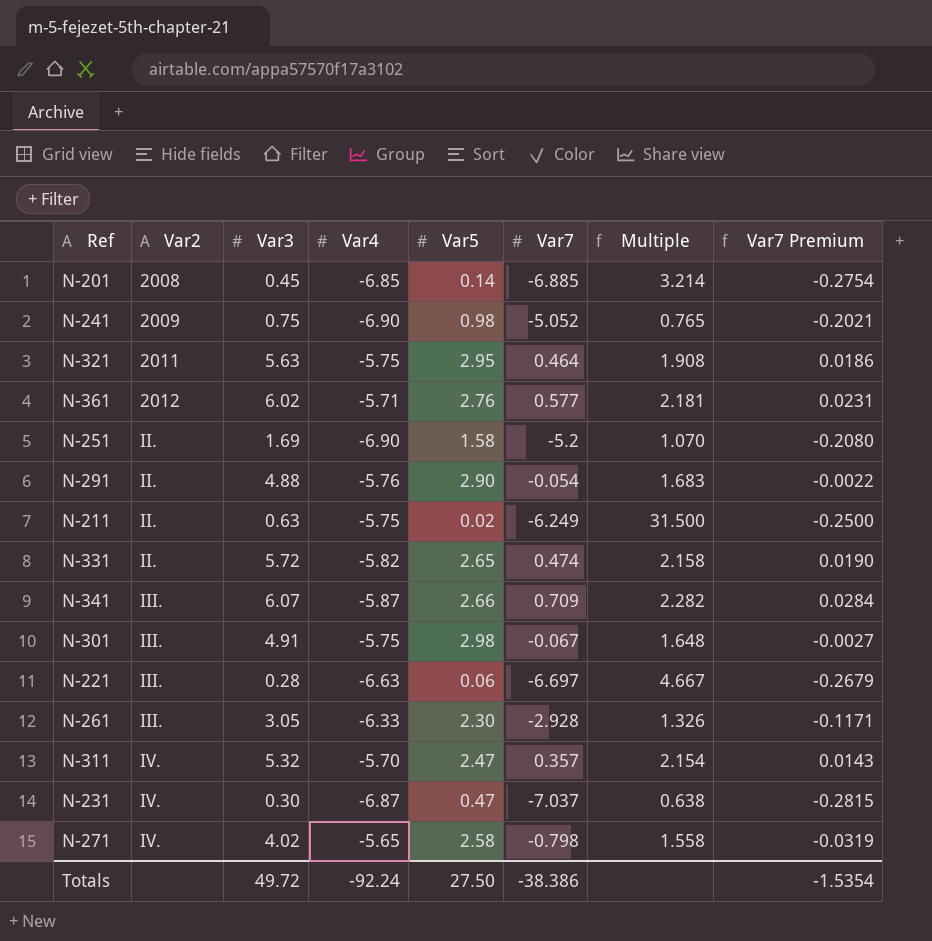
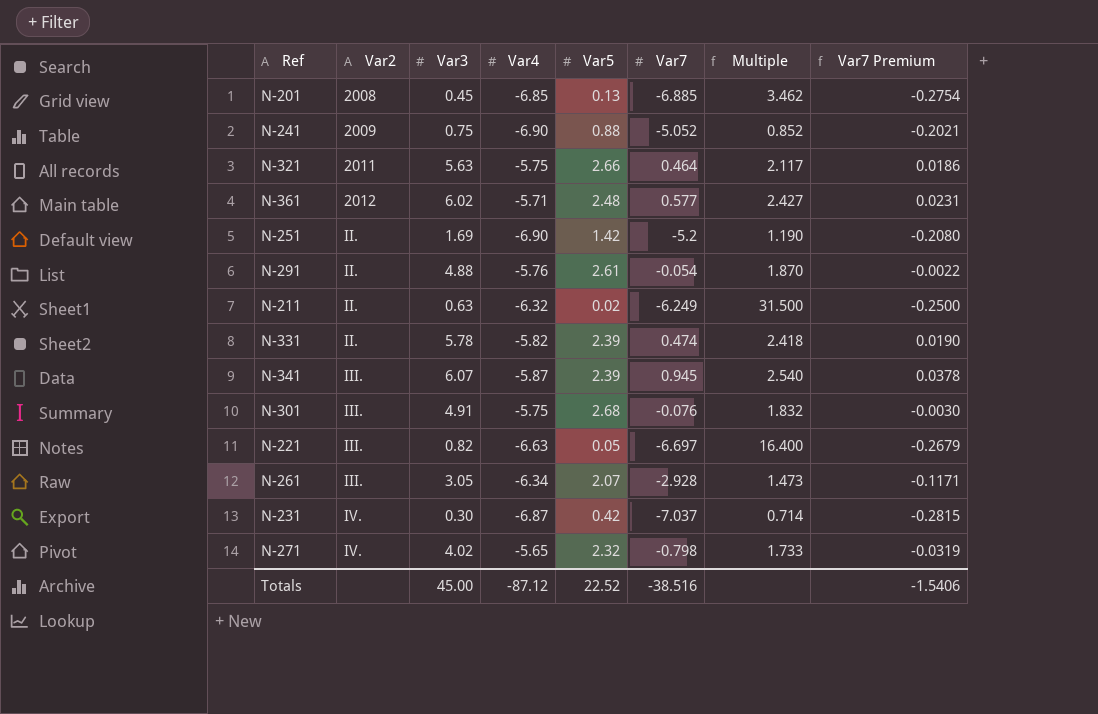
row N-311: IV. | 5.32 | -5.70 | 2.47 | 0.357 | 2.154 | 0.0143 -> none
N-201 | Var5: 0.14 -> 0.13
N-201 | Multiple: 3.214 -> 3.462
N-241 | Var5: 0.98 -> 0.88
N-241 | Multiple: 0.765 -> 0.852
N-321 | Var5: 2.95 -> 2.66
N-321 | Multiple: 1.908 -> 2.117
N-361 | Var5: 2.76 -> 2.48
N-361 | Multiple: 2.181 -> 2.427
N-251 | Var5: 1.58 -> 1.42
N-251 | Multiple: 1.070 -> 1.190
N-291 | Var5: 2.90 -> 2.61
N-291 | Multiple: 1.683 -> 1.870
N-211 | Var4: -5.75 -> -6.32
N-331 | Var3: 5.72 -> 5.78
N-331 | Var5: 2.65 -> 2.39
N-331 | Multiple: 2.158 -> 2.418
N-341 | Var5: 2.66 -> 2.39
N-341 | Var7: 0.709 -> 0.945
N-341 | Multiple: 2.282 -> 2.540
N-341 | Var7 Premium: 0.0284 -> 0.0378
N-301 | Var5: 2.98 -> 2.68
N-301 | Var7: -0.067 -> -0.076
N-301 | Multiple: 1.648 -> 1.832
N-301 | Var7 Premium: -0.0027 -> -0.0030
N-221 | Var3: 0.28 -> 0.82
N-221 | Var5: 0.06 -> 0.05
N-221 | Multiple: 4.667 -> 16.400
N-261 | Var4: -6.33 -> -6.34
N-261 | Var5: 2.30 -> 2.07
N-261 | Multiple: 1.326 -> 1.473
N-231 | Var5: 0.47 -> 0.42
N-231 | Multiple: 0.638 -> 0.714
N-271 | Var5: 2.58 -> 2.32
N-271 | Multiple: 1.558 -> 1.733
Totals | Var3: 49.72 -> 45.00
Totals | Var4: -92.24 -> -87.12
Totals | Var5: 27.50 -> 22.52
Totals | Var7: -38.386 -> -38.516
Totals | Var7 Premium: -1.5354 -> -1.5406

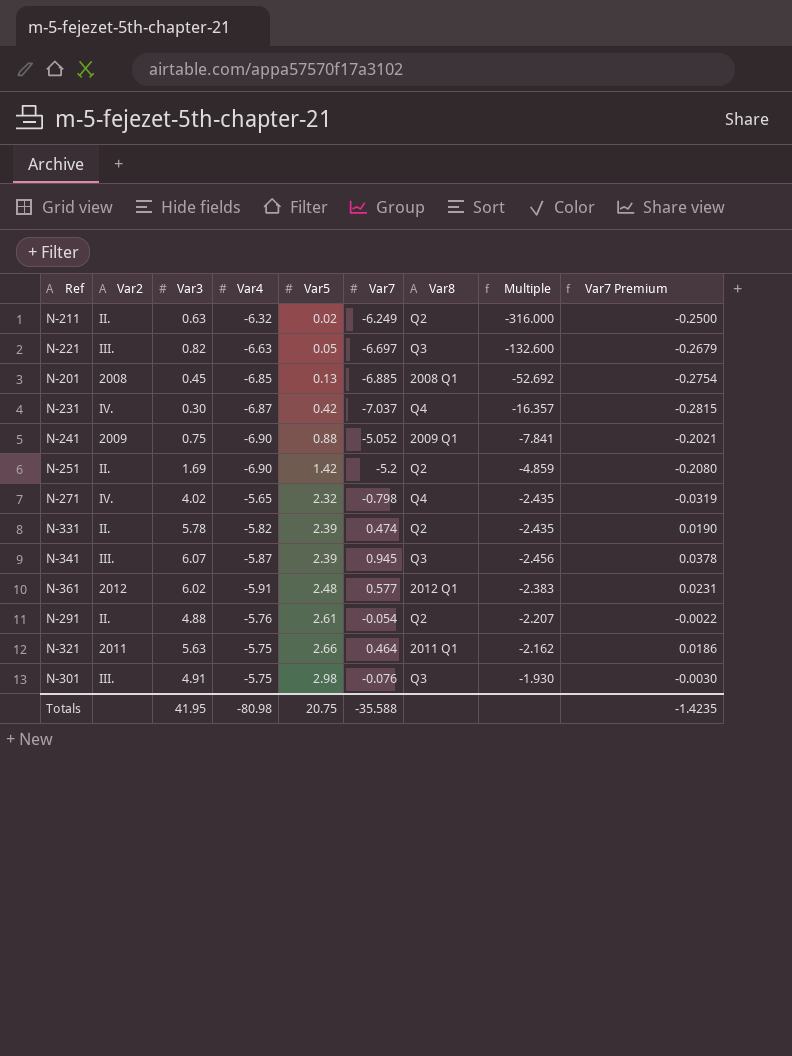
row order: Var2 ascending -> Var5 ascending
column Var8 | position: none -> 7
column Multiple | formula: [Var3] / [Var5] -> [Var4] / [Var5]
row N-261: III. | 3.05 | -6.34 | 2.07 | -2.928 | 1.473 | -0.1171 -> none
N-361 | Var4: -5.71 -> -5.91
N-301 | Var5: 2.68 -> 2.98
Totals | Var3: 45.00 -> 41.95
Totals | Var4: -87.12 -> -80.98
Totals | Var5: 22.52 -> 20.75
Totals | Var7: -38.516 -> -35.588
Totals | Var7 Premium: -1.5406 -> -1.4235

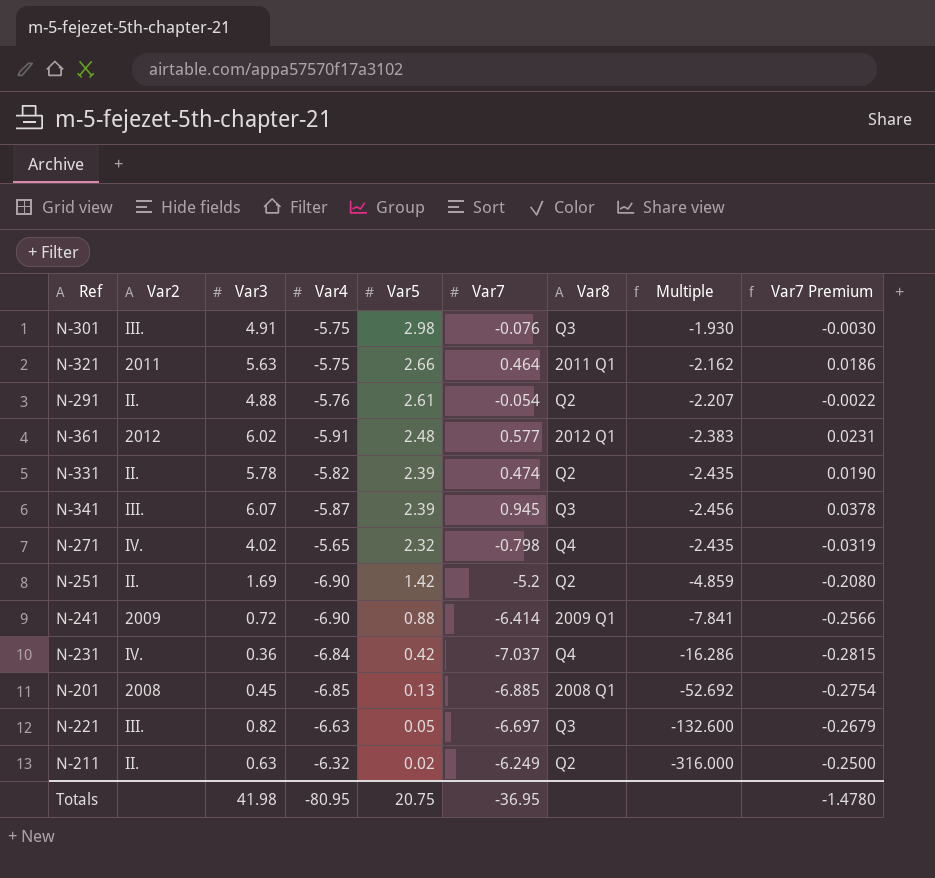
row order: Var5 ascending -> Var5 descending
N-241 | Var3: 0.75 -> 0.72
N-241 | Var7: -5.052 -> -6.414
N-241 | Var7 Premium: -0.2021 -> -0.2566
N-231 | Var3: 0.30 -> 0.36
N-231 | Var4: -6.87 -> -6.84
N-231 | Multiple: -16.357 -> -16.286
Totals | Var3: 41.95 -> 41.98
Totals | Var4: -80.98 -> -80.95
Totals | Var7: -35.588 -> -36.95
Totals | Var7 Premium: -1.4235 -> -1.4780

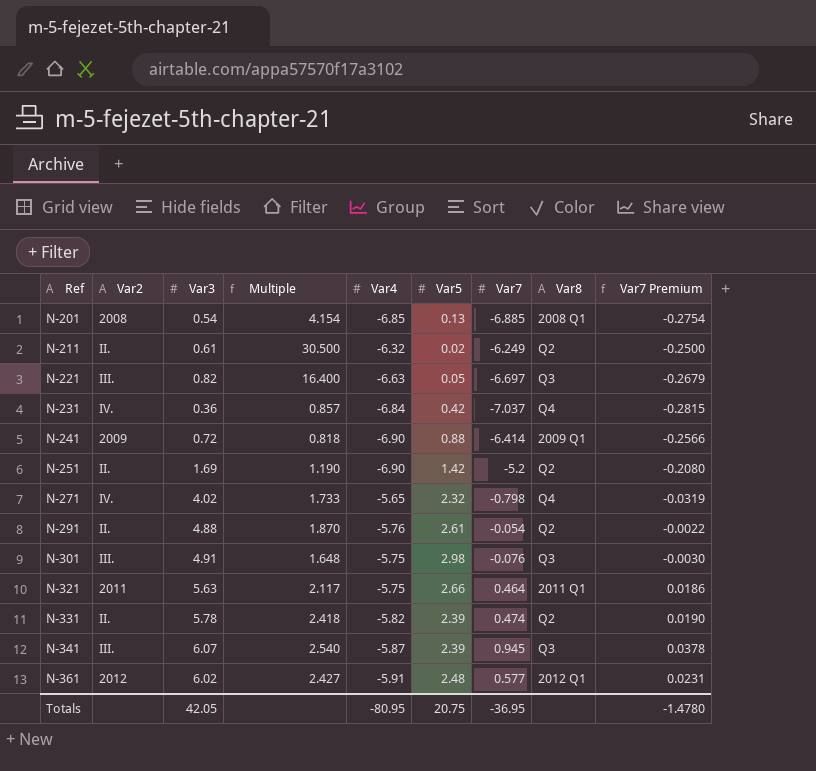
row order: Var5 descending -> Ref ascending
column Multiple | formula: [Var4] / [Var5] -> [Var3] / [Var5]
column Multiple | position: 8 -> 4
N-201 | Var3: 0.45 -> 0.54
N-211 | Var3: 0.63 -> 0.61
Totals | Var3: 41.98 -> 42.05

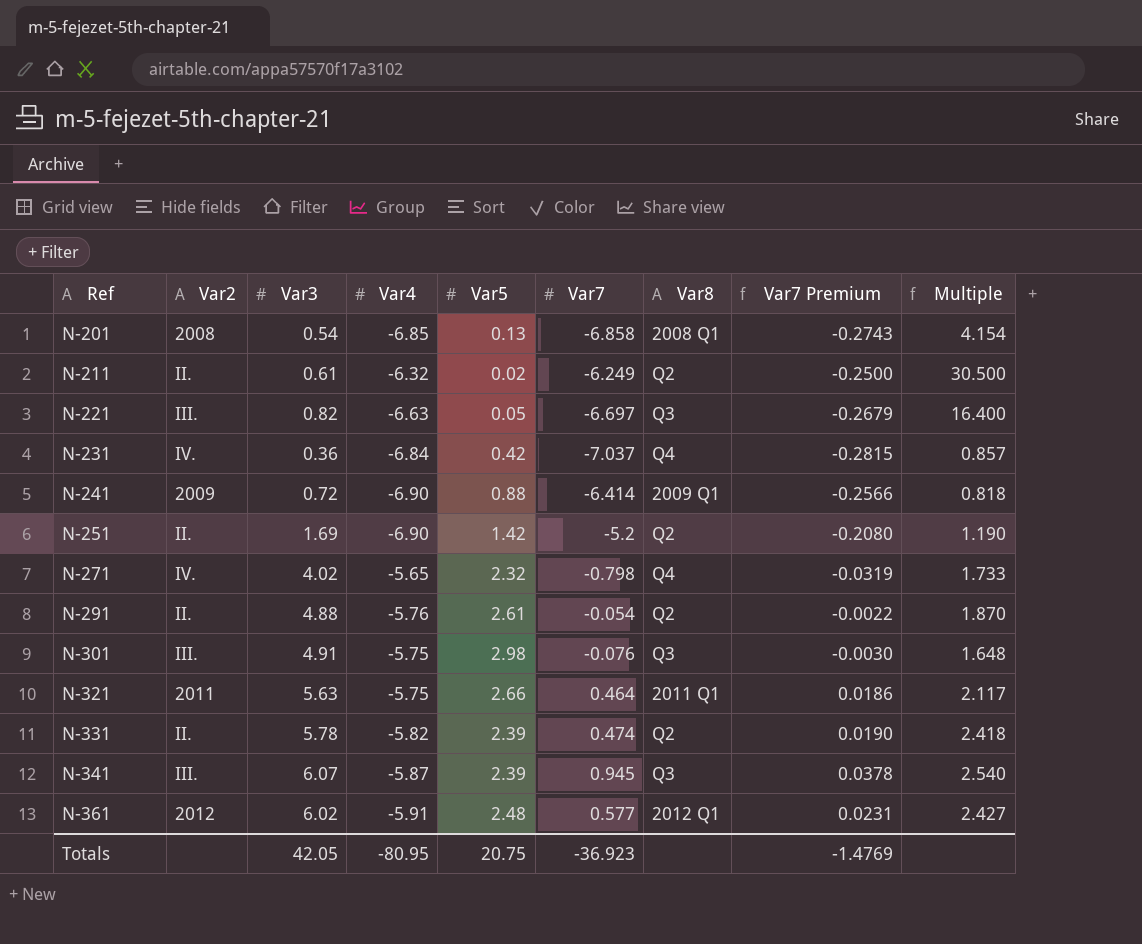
column Multiple | position: 4 -> 9
N-201 | Var7: -6.885 -> -6.858
N-201 | Var7 Premium: -0.2754 -> -0.2743
Totals | Var7: -36.95 -> -36.923
Totals | Var7 Premium: -1.4780 -> -1.4769

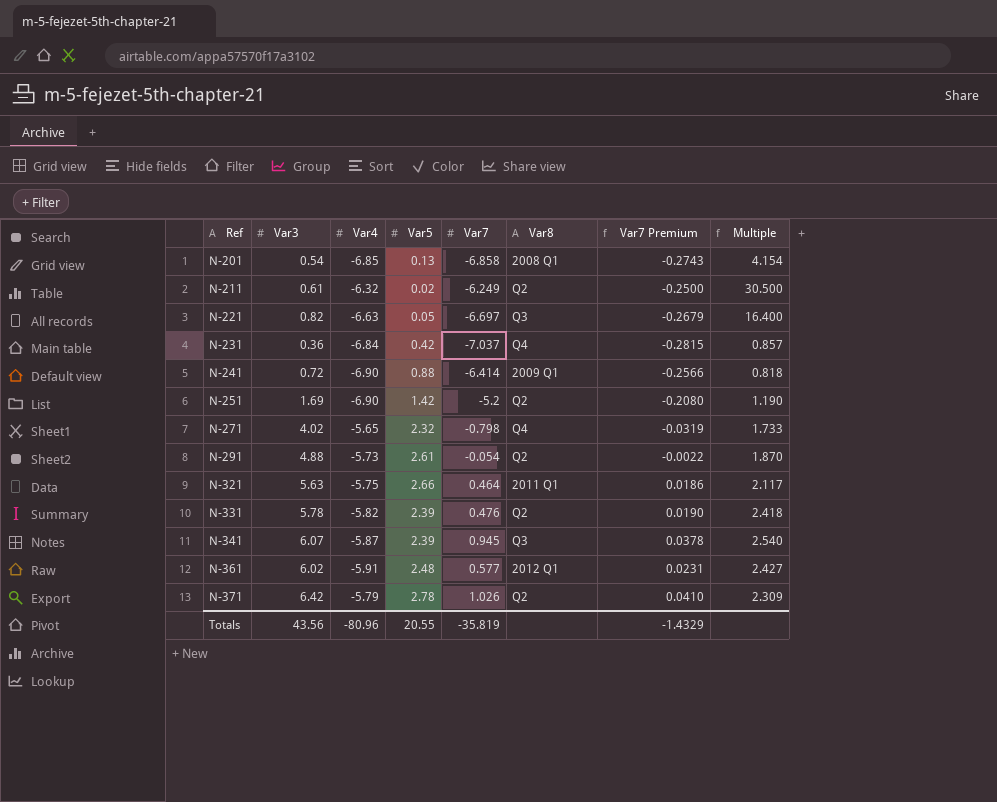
column Var2 | position: 2 -> none
row N-301: III. | 4.91 | -5.75 | 2.98 | -0.076 | Q3 | -0.0030 | 1.648 -> none
N-291 | Var4: -5.76 -> -5.73
N-331 | Var7: 0.474 -> 0.476
row N-371: none -> 6.42 | -5.79 | 2.78 | 1.026 | Q2 | 0.0410 | 2.309
Totals | Var3: 42.05 -> 43.56
Totals | Var4: -80.95 -> -80.96
Totals | Var5: 20.75 -> 20.55
Totals | Var7: -36.923 -> -35.819
Totals | Var7 Premium: -1.4769 -> -1.4329

